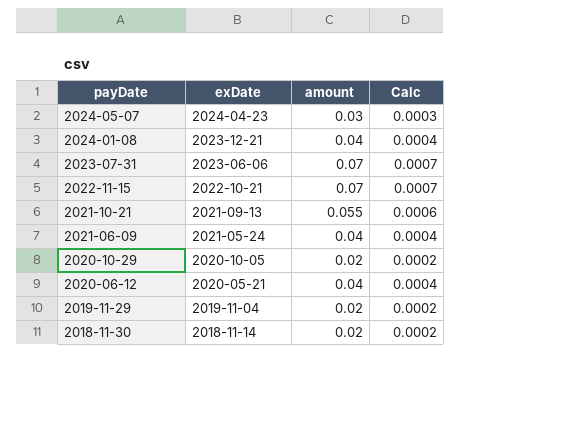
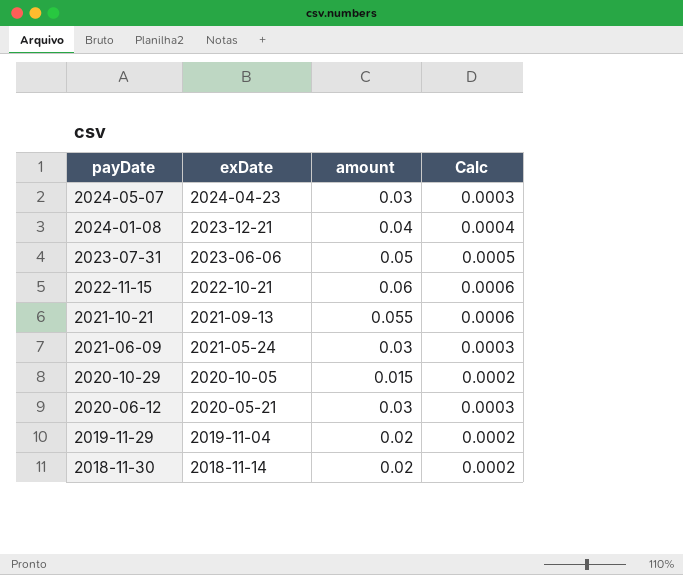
2023-07-31 | amount: 0.07 -> 0.05
2023-07-31 | Calc: 0.0007 -> 0.0005
2022-11-15 | amount: 0.07 -> 0.06
2022-11-15 | Calc: 0.0007 -> 0.0006
2021-06-09 | amount: 0.04 -> 0.03
2021-06-09 | Calc: 0.0004 -> 0.0003
2020-10-29 | amount: 0.02 -> 0.015
2020-06-12 | amount: 0.04 -> 0.03
2020-06-12 | Calc: 0.0004 -> 0.0003

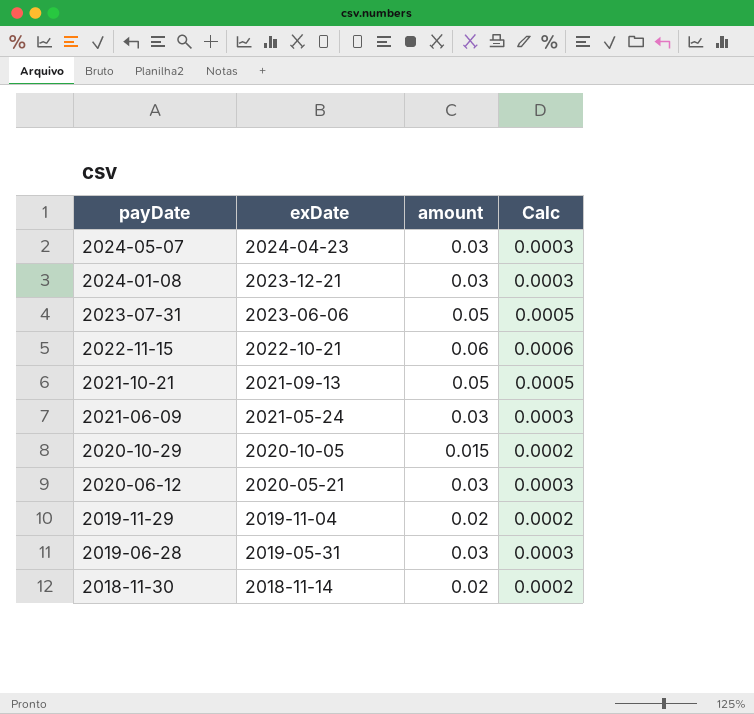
2024-01-08 | amount: 0.04 -> 0.03
2024-01-08 | Calc: 0.0004 -> 0.0003
2021-10-21 | amount: 0.055 -> 0.05
2021-10-21 | Calc: 0.0006 -> 0.0005
row 2019-06-28: none -> 2019-05-31 | 0.03 | 0.0003

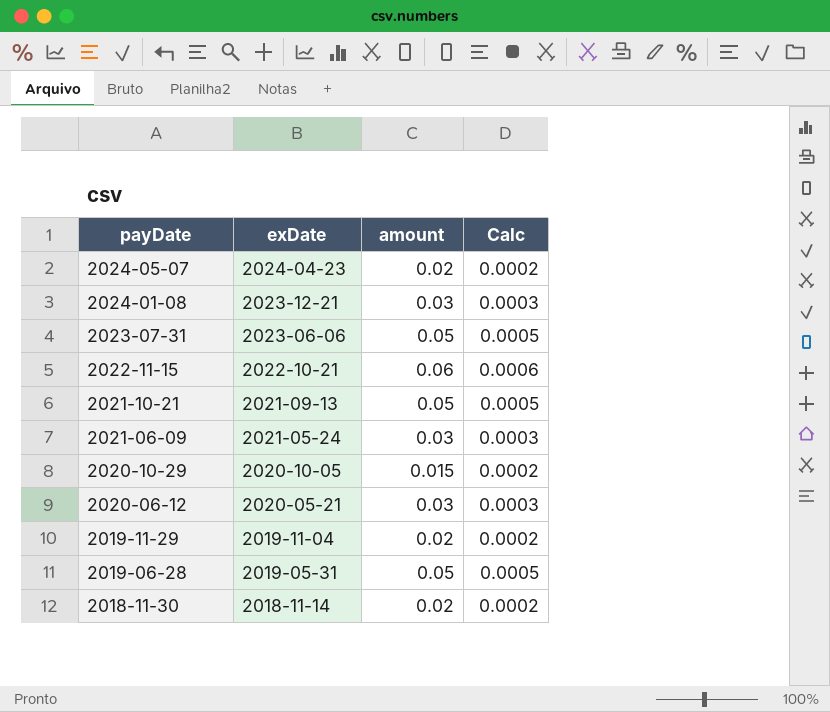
2024-05-07 | amount: 0.03 -> 0.02
2024-05-07 | Calc: 0.0003 -> 0.0002
2019-06-28 | amount: 0.03 -> 0.05
2019-06-28 | Calc: 0.0003 -> 0.0005

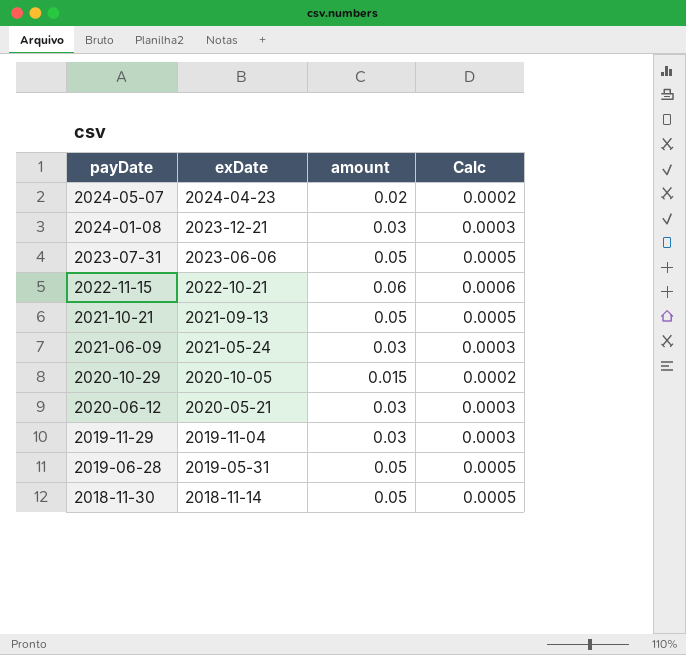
2019-11-29 | amount: 0.02 -> 0.03
2019-11-29 | Calc: 0.0002 -> 0.0003
2018-11-30 | amount: 0.02 -> 0.05
2018-11-30 | Calc: 0.0002 -> 0.0005

